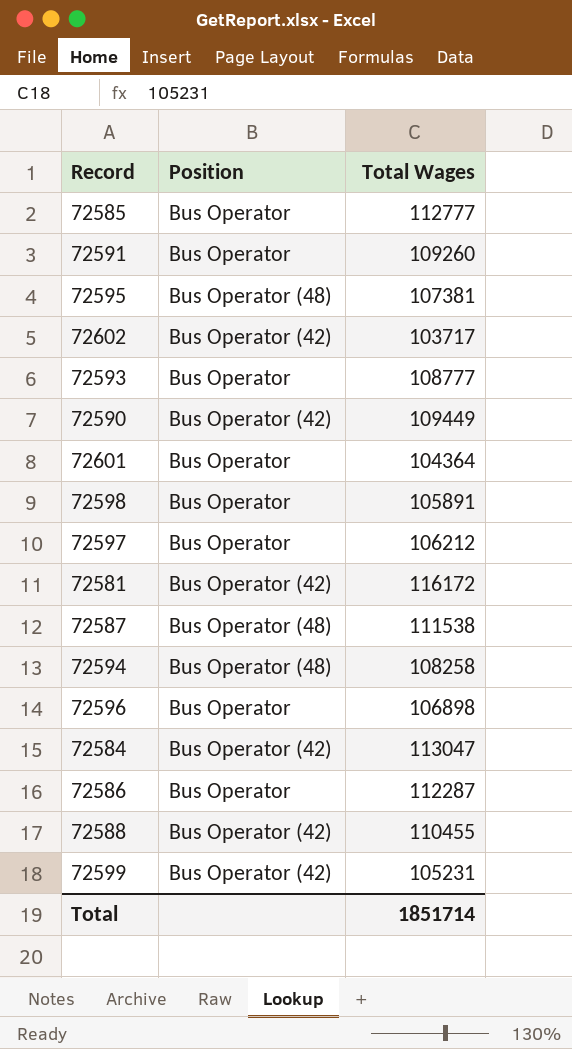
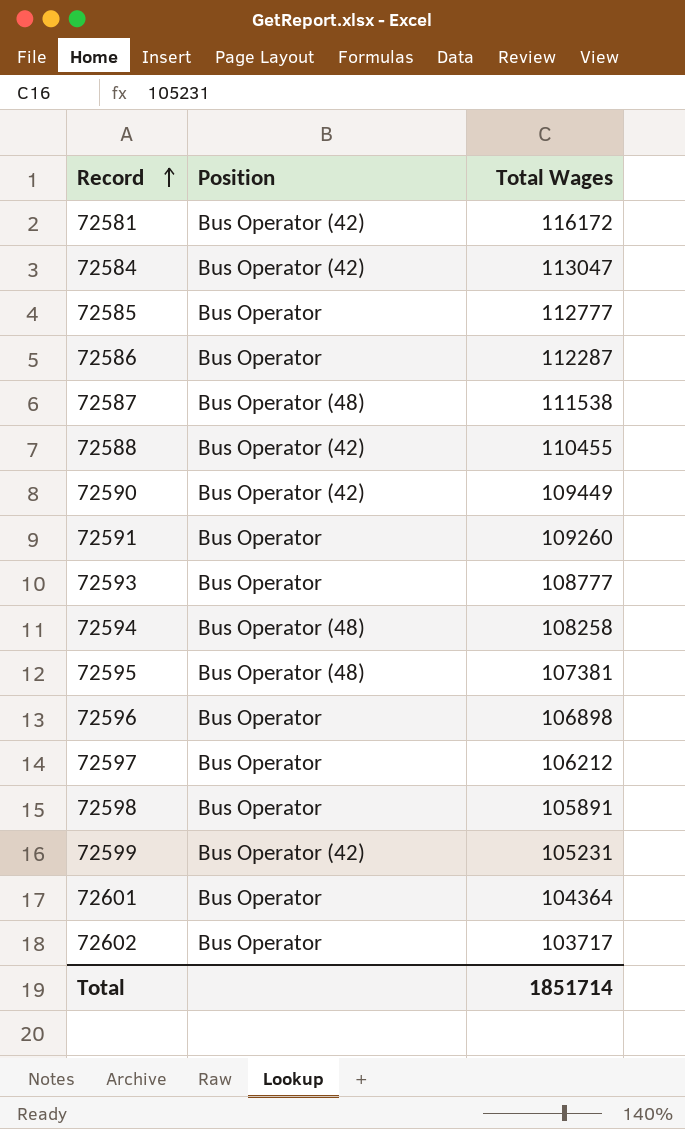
row order: none -> Record ascending
72602 | Position: Bus Operator (42) -> Bus Operator

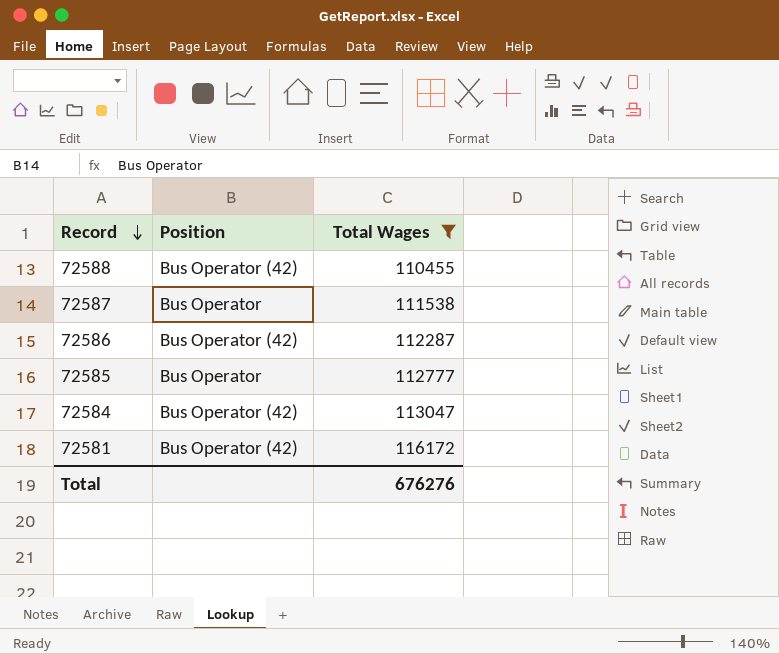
filter: none -> Total Wages >= 110455
row order: Record ascending -> Record descending
72587 | Position: Bus Operator (48) -> Bus Operator
72586 | Position: Bus Operator -> Bus Operator (42)
Total | Total Wages: 1851714 -> 676276

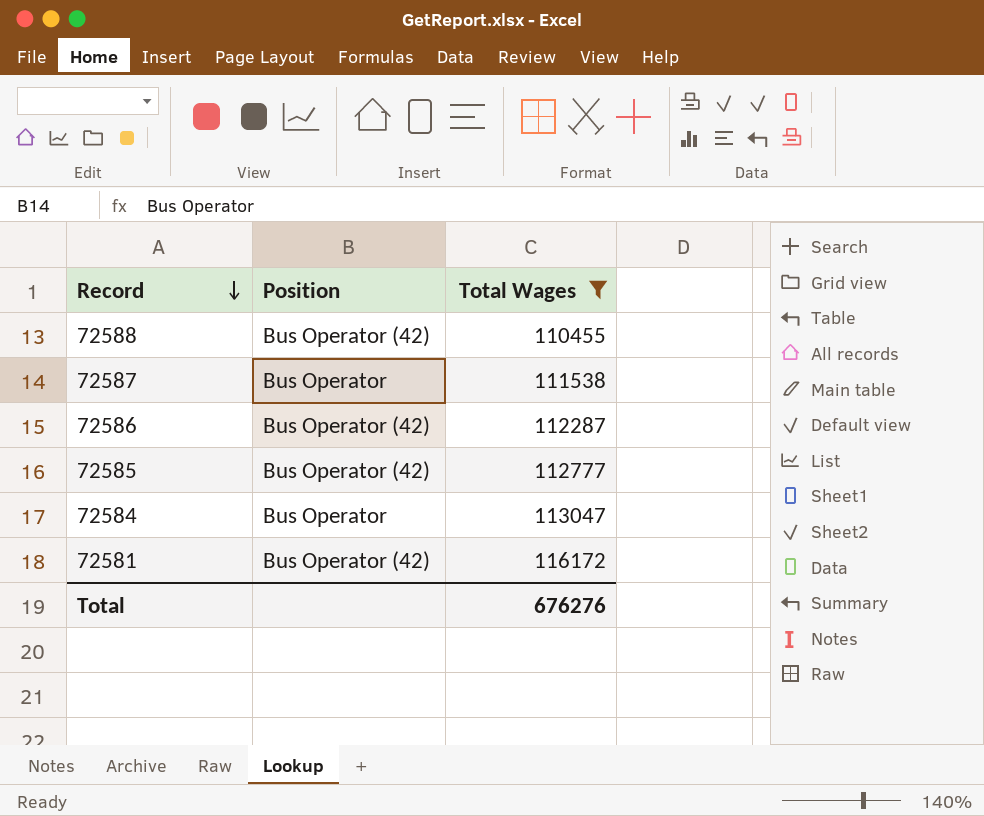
72585 | Position: Bus Operator -> Bus Operator (42)
72584 | Position: Bus Operator (42) -> Bus Operator

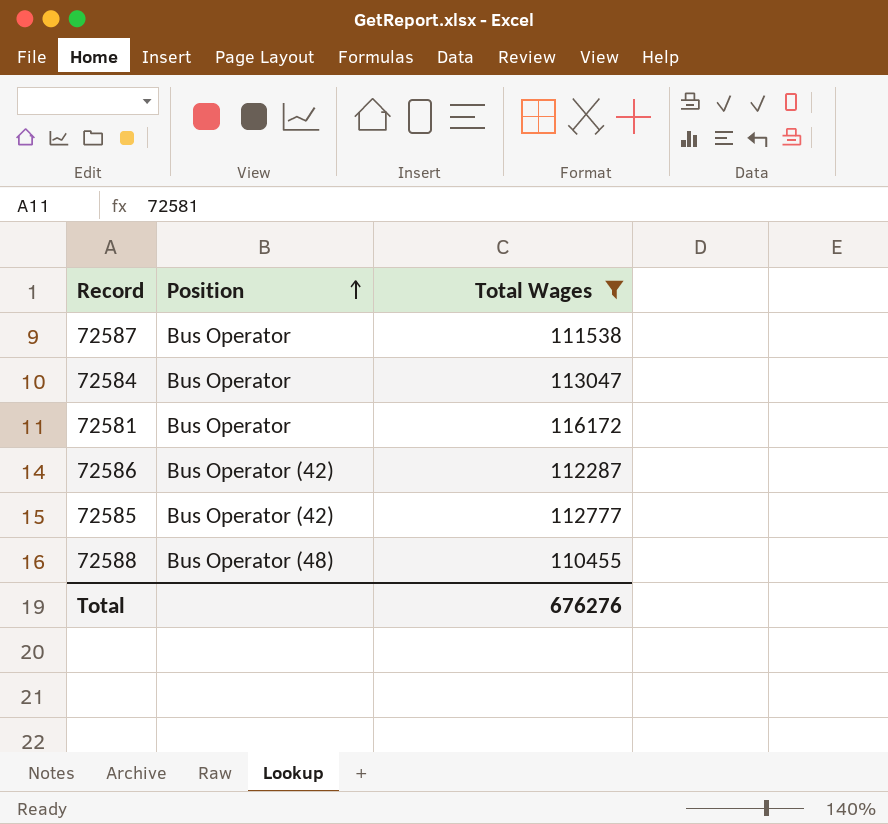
row order: Record descending -> Position ascending
72581 | Position: Bus Operator (42) -> Bus Operator
72588 | Position: Bus Operator (42) -> Bus Operator (48)

